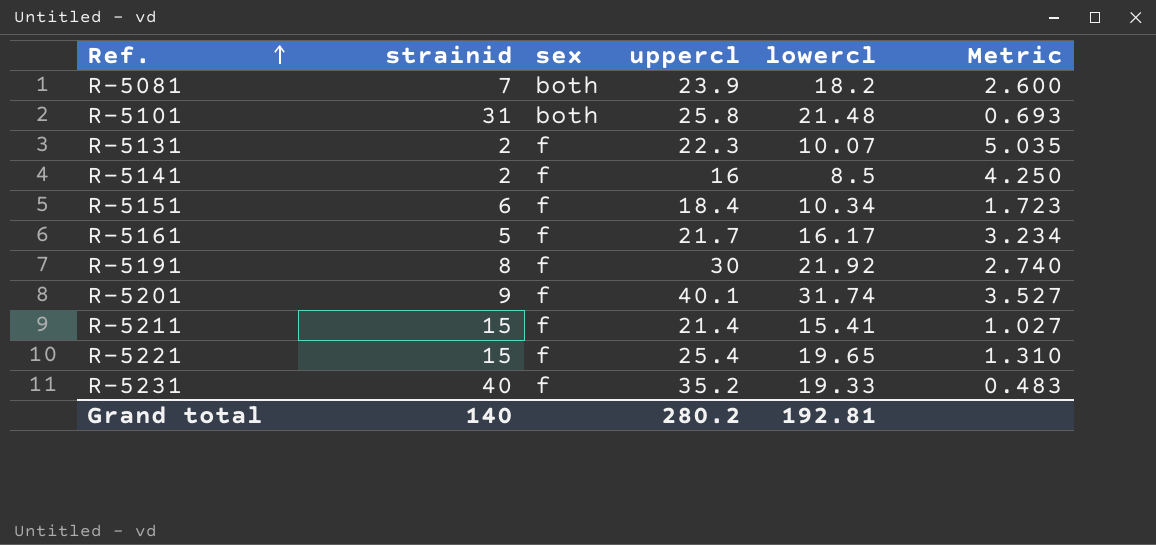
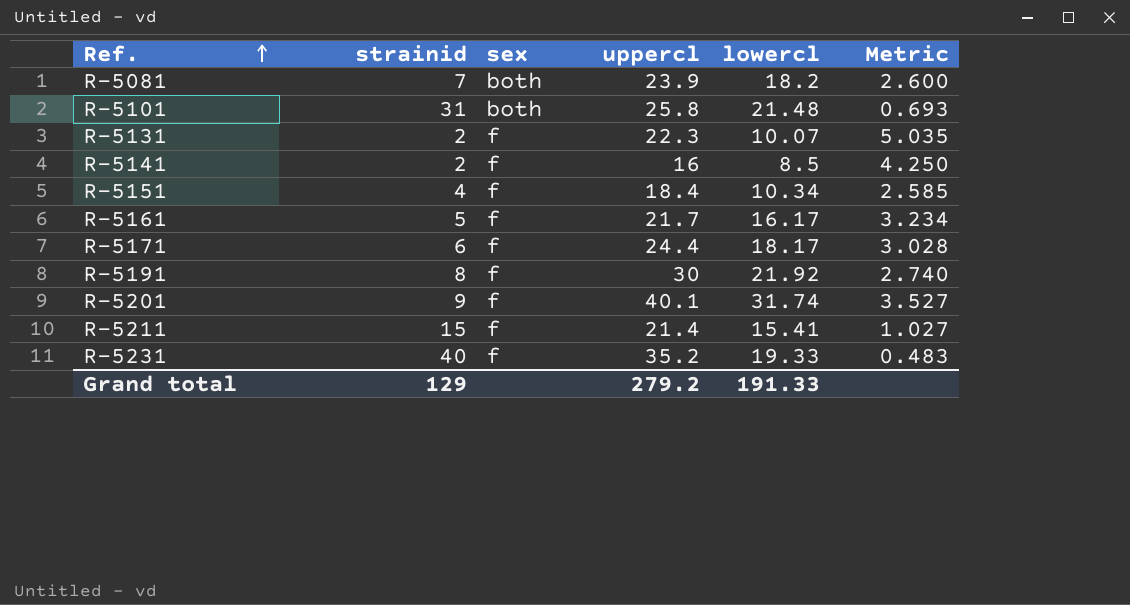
row R-5221: 15 | f | 25.4 | 19.65 | 1.310 -> none
R-5151 | strainid: 6 -> 4
R-5151 | Metric: 1.723 -> 2.585
row R-5171: none -> 6 | f | 24.4 | 18.17 | 3.028
Grand total | strainid: 140 -> 129
Grand total | uppercl: 280.2 -> 279.2
Grand total | lowercl: 192.81 -> 191.33

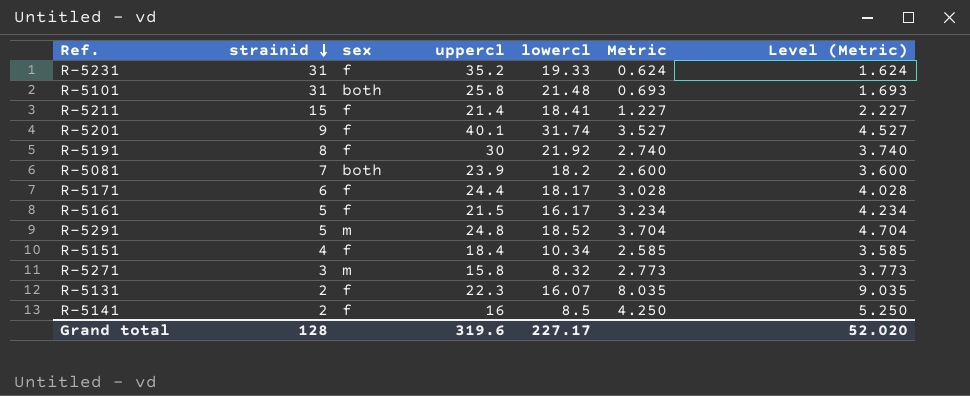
row order: Ref. ascending -> strainid descending
column Level (Metric) | formula: none -> [Metric] + 1
R-5231 | strainid: 40 -> 31
R-5231 | Metric: 0.483 -> 0.624
R-5211 | lowercl: 15.41 -> 18.41
R-5211 | Metric: 1.027 -> 1.227
R-5161 | uppercl: 21.7 -> 21.5
row R-5291: none -> 5 | m | 24.8 | 18.52 | 3.704 | 4.704
row R-5271: none -> 3 | m | 15.8 | 8.32 | 2.773 | 3.773
R-5131 | lowercl: 10.07 -> 16.07
R-5131 | Metric: 5.035 -> 8.035
Grand total | strainid: 129 -> 128
Grand total | uppercl: 279.2 -> 319.6
Grand total | lowercl: 191.33 -> 227.17

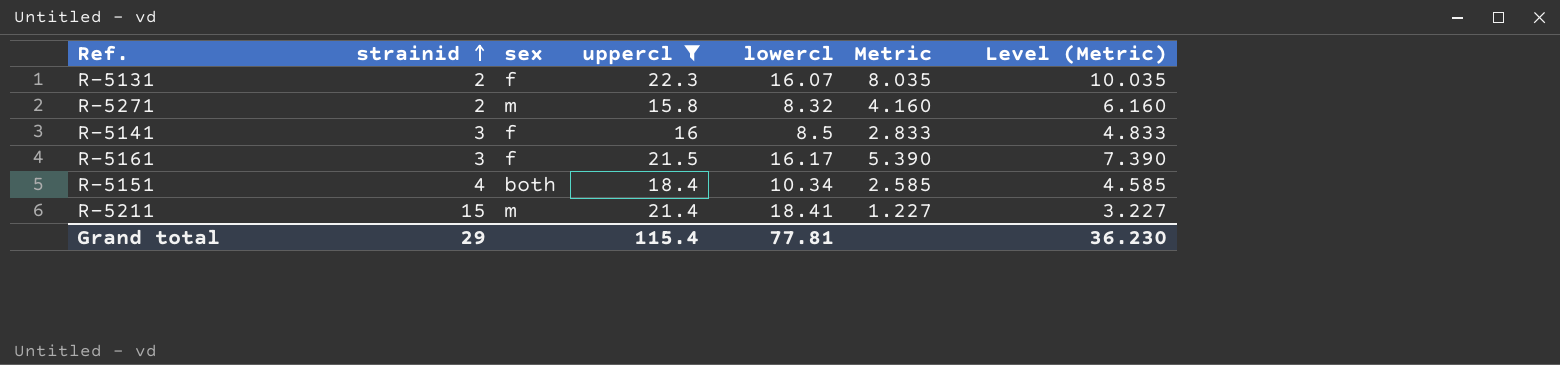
filter: none -> uppercl <= 22.3
row order: strainid descending -> strainid ascending
column Level (Metric) | formula: [Metric] + 1 -> [Metric] + 2
R-5271 | strainid: 3 -> 2
R-5271 | Metric: 2.773 -> 4.160
R-5141 | strainid: 2 -> 3
R-5141 | Metric: 4.250 -> 2.833
R-5161 | strainid: 5 -> 3
R-5161 | Metric: 3.234 -> 5.390
R-5151 | sex: f -> both
R-5211 | sex: f -> m
Grand total | strainid: 128 -> 29
Grand total | uppercl: 319.6 -> 115.4
Grand total | lowercl: 227.17 -> 77.81
Grand total | Level (Metric): 52.020 -> 36.230

